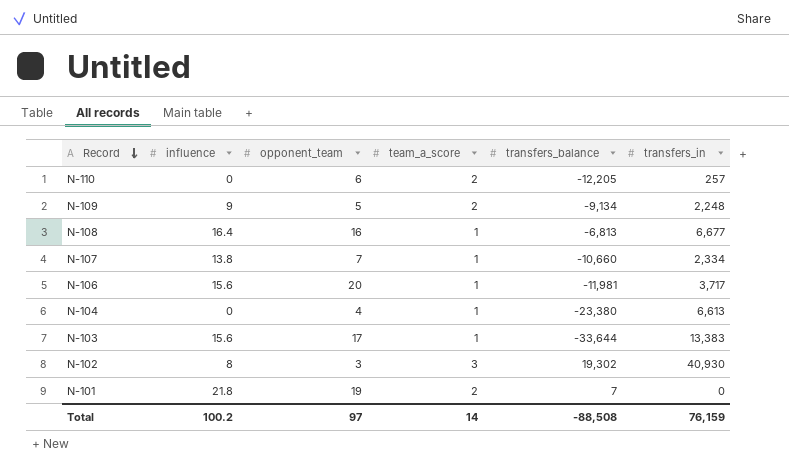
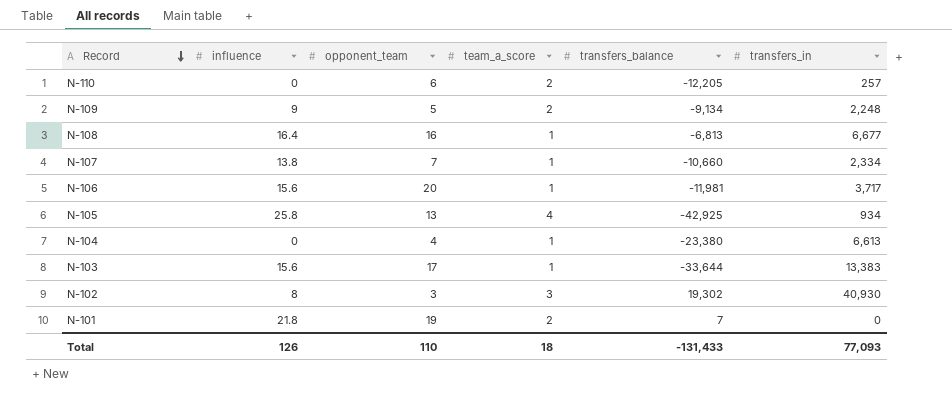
row N-105: none -> 25.8 | 13 | 4 | -42,925 | 934
Total | influence: 100.2 -> 126
Total | opponent_team: 97 -> 110
Total | team_a_score: 14 -> 18
Total | transfers_balance: -88,508 -> -131,433
Total | transfers_in: 76,159 -> 77,093

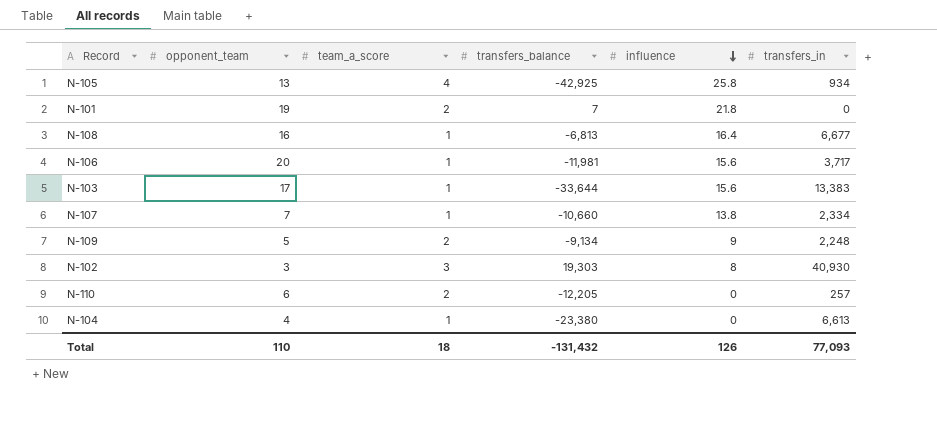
row order: Record descending -> influence descending
column influence | position: 2 -> 5
N-102 | transfers_balance: 19,302 -> 19,303
Total | transfers_balance: -131,433 -> -131,432

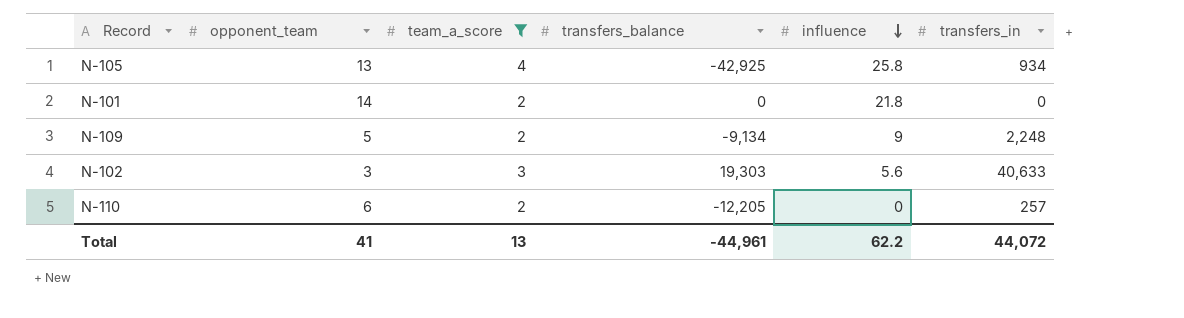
filter: none -> team_a_score != 1
N-101 | opponent_team: 19 -> 14
N-101 | transfers_balance: 7 -> 0
N-102 | influence: 8 -> 5.6
N-102 | transfers_in: 40,930 -> 40,633
Total | opponent_team: 110 -> 41
Total | team_a_score: 18 -> 13
Total | transfers_balance: -131,432 -> -44,961
Total | influence: 126 -> 62.2
Total | transfers_in: 77,093 -> 44,072

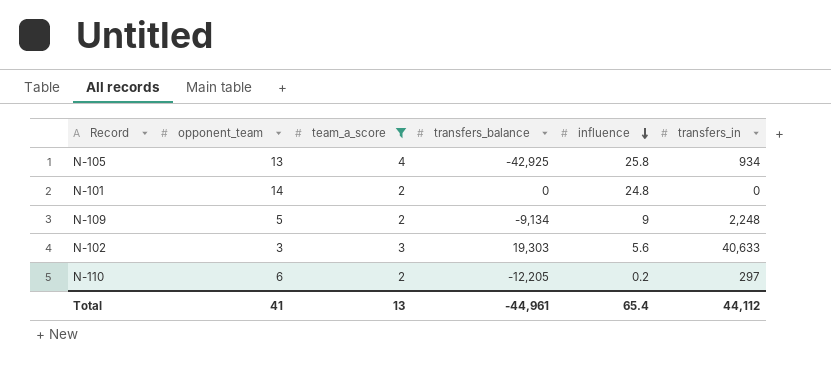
N-101 | influence: 21.8 -> 24.8
N-110 | influence: 0 -> 0.2
N-110 | transfers_in: 257 -> 297
Total | influence: 62.2 -> 65.4
Total | transfers_in: 44,072 -> 44,112

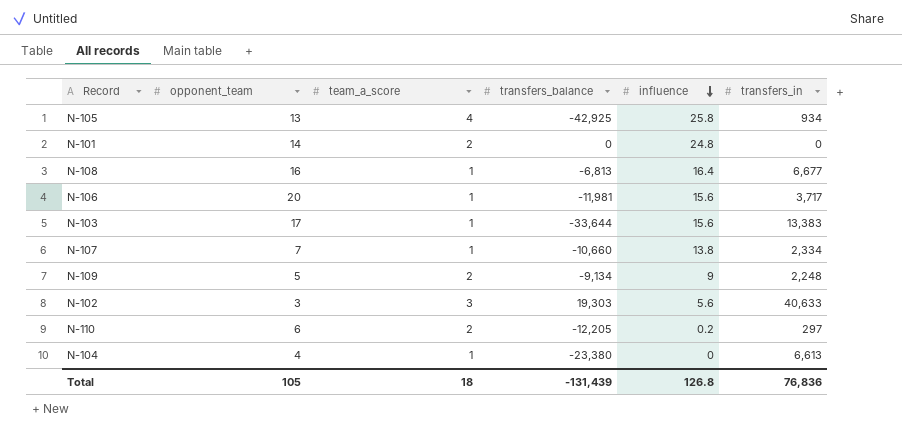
filter: team_a_score != 1 -> none
Total | opponent_team: 41 -> 105
Total | team_a_score: 13 -> 18
Total | transfers_balance: -44,961 -> -131,439
Total | influence: 65.4 -> 126.8
Total | transfers_in: 44,112 -> 76,836

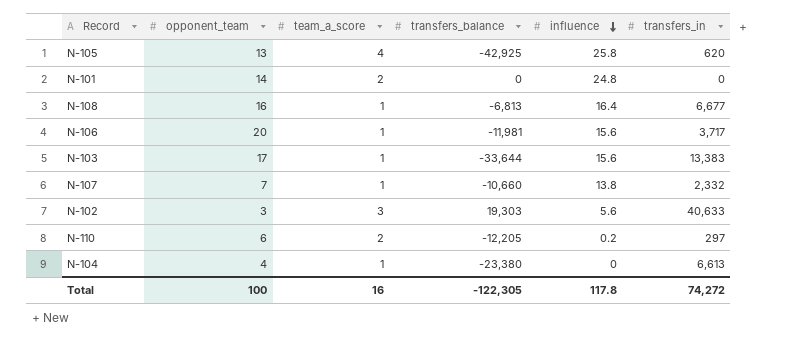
row N-109: 5 | 2 | -9,134 | 9 | 2,248 -> none
N-105 | transfers_in: 934 -> 620
N-107 | transfers_in: 2,334 -> 2,332
Total | opponent_team: 105 -> 100
Total | team_a_score: 18 -> 16
Total | transfers_balance: -131,439 -> -122,305
Total | influence: 126.8 -> 117.8
Total | transfers_in: 76,836 -> 74,272

